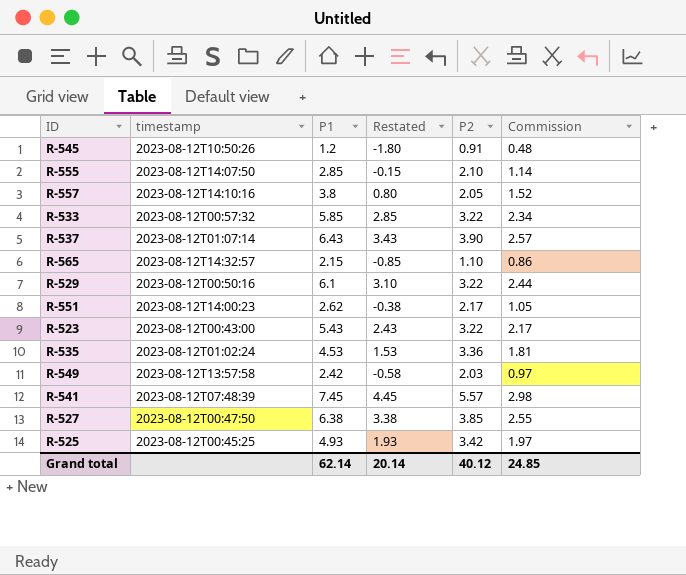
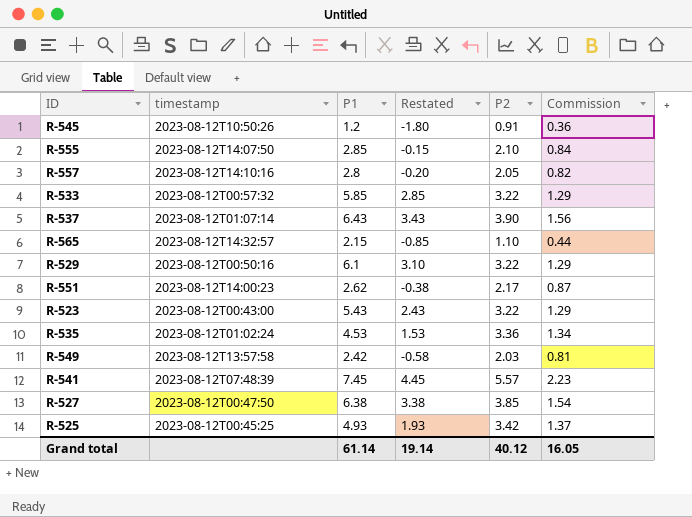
column Commission | formula: [P1] * 0.4 -> [P2] * 0.4
R-557 | P1: 3.8 -> 2.8
R-557 | Restated: 0.80 -> -0.20
Grand total | P1: 62.14 -> 61.14
Grand total | Restated: 20.14 -> 19.14
Grand total | Commission: 24.85 -> 16.05

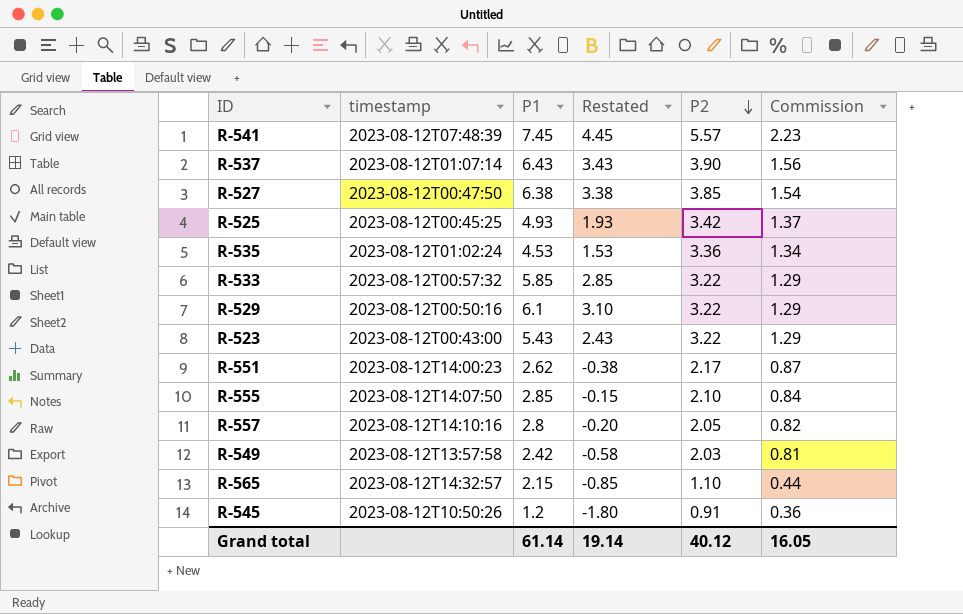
row order: none -> P2 descending

